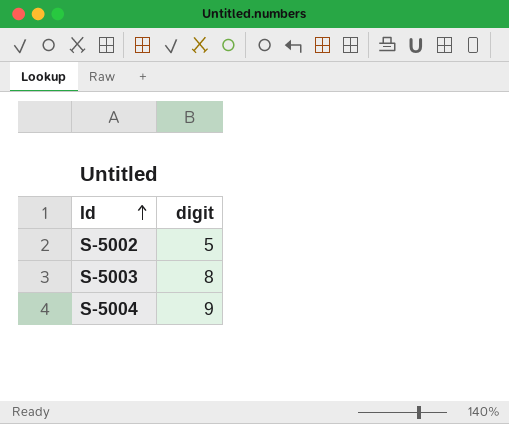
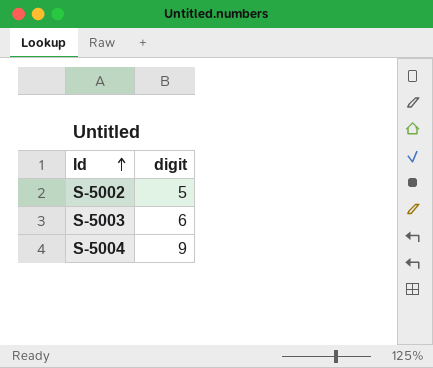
S-5003 | digit: 8 -> 6

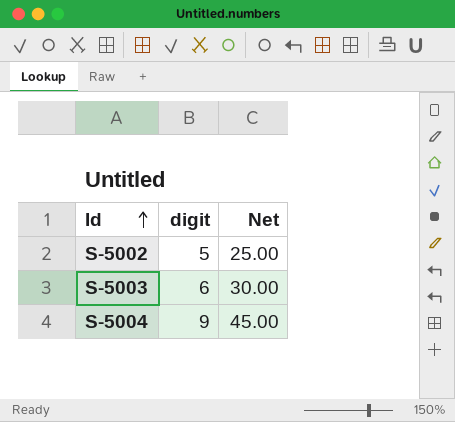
column Net | formula: none -> [digit] * 5

